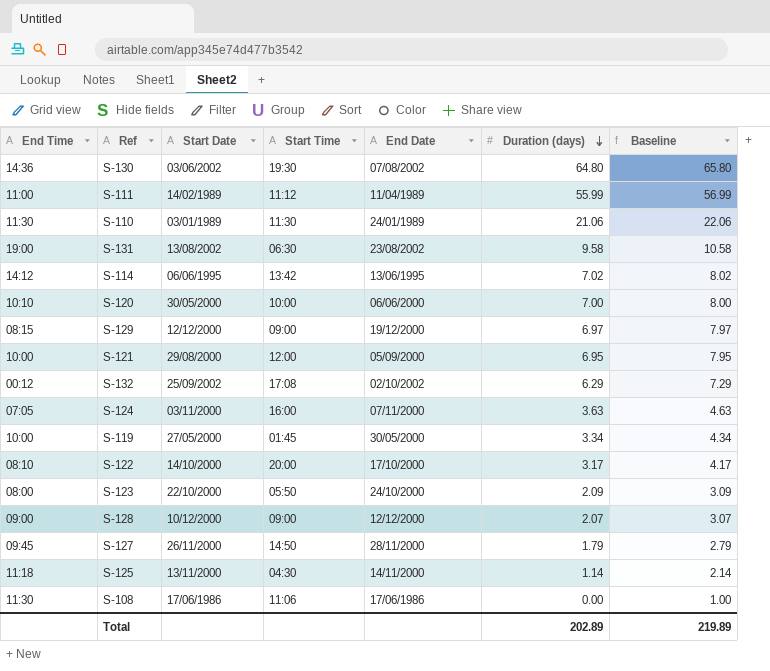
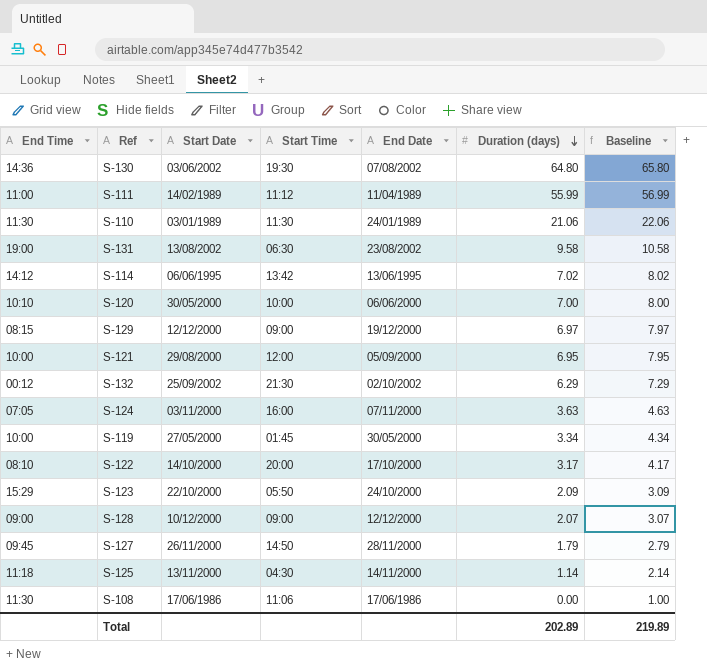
S-132 | Start Time: 17:08 -> 21:30
S-123 | End Time: 08:00 -> 15:29

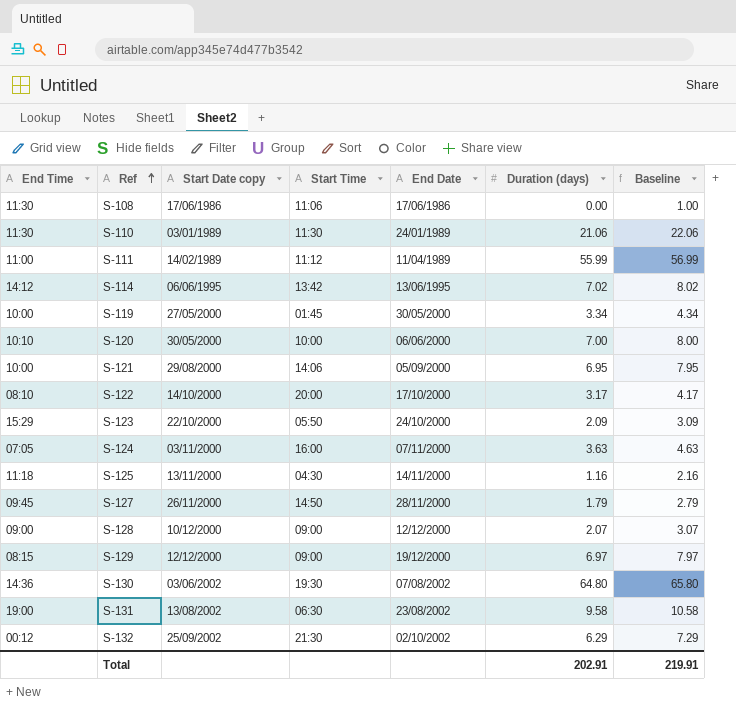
row order: Duration (days) descending -> Ref ascending
column name: Start Date -> Start Date copy
S-121 | Start Time: 12:00 -> 14:06
S-125 | Duration (days): 1.14 -> 1.16
S-125 | Baseline: 2.14 -> 2.16
Total | Duration (days): 202.89 -> 202.91
Total | Baseline: 219.89 -> 219.91

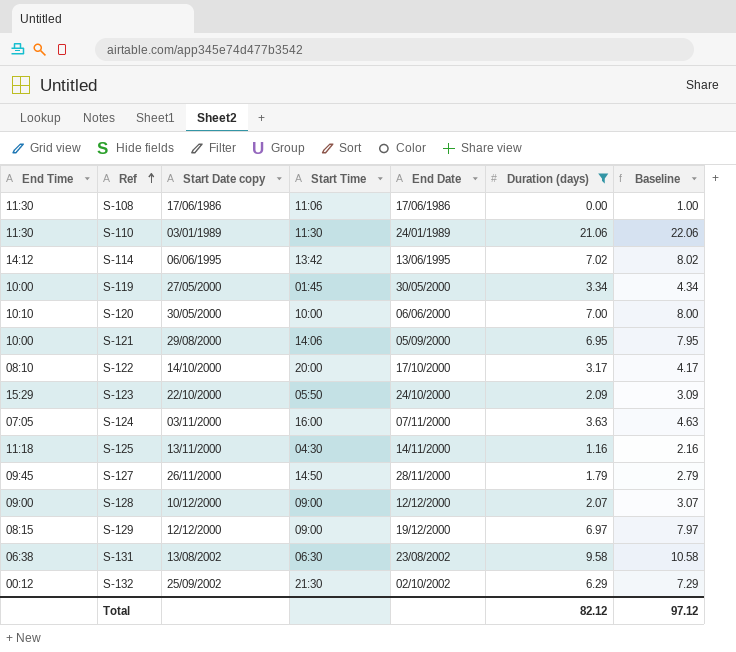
filter: none -> Duration (days) <= 21.06
S-131 | End Time: 19:00 -> 06:38
Total | Duration (days): 202.91 -> 82.12
Total | Baseline: 219.91 -> 97.12

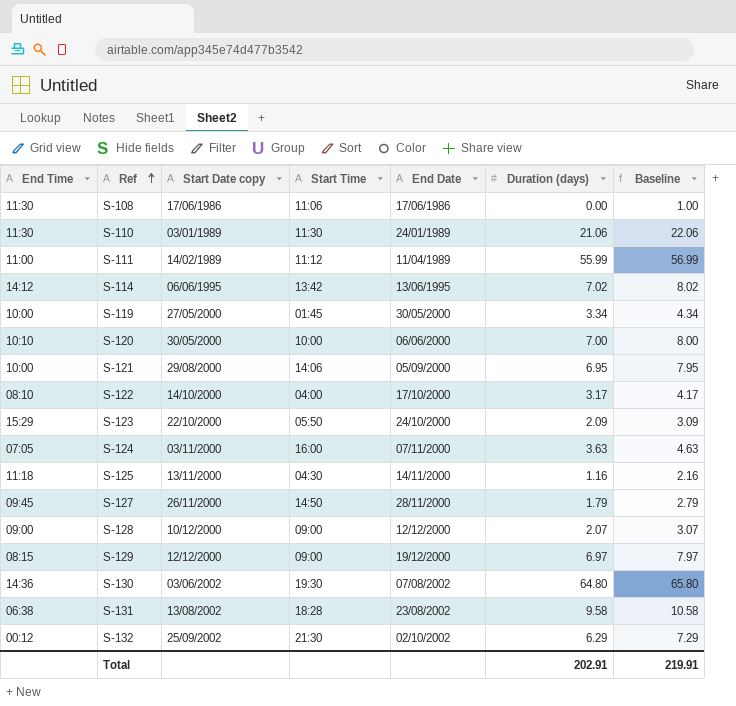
filter: Duration (days) <= 21.06 -> none
S-122 | Start Time: 20:00 -> 04:00
S-131 | Start Time: 06:30 -> 18:28
Total | Duration (days): 82.12 -> 202.91
Total | Baseline: 97.12 -> 219.91

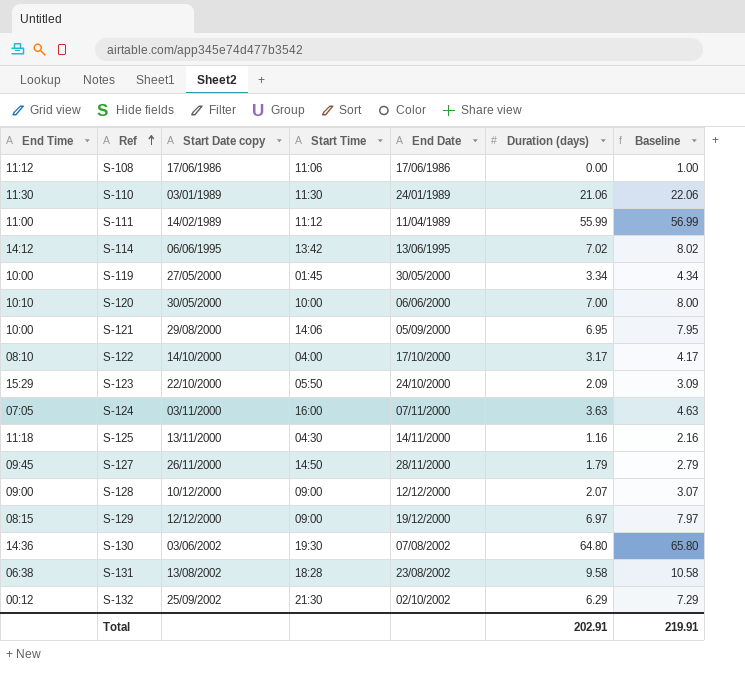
S-108 | End Time: 11:30 -> 11:12

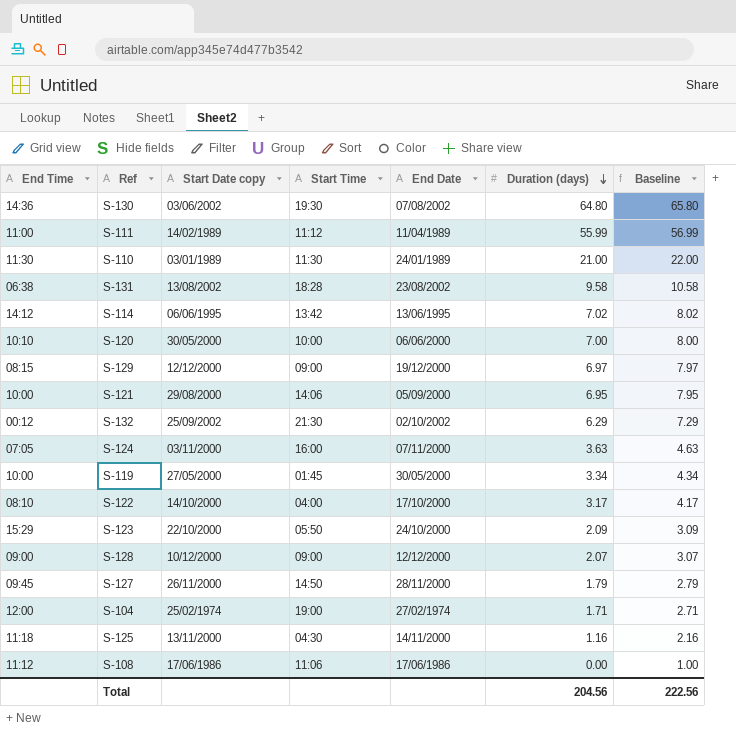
row order: Ref ascending -> Duration (days) descending
S-110 | Duration (days): 21.06 -> 21.00
S-110 | Baseline: 22.06 -> 22.00
row S-104: none -> 12:00 | 25/02/1974 | 19:00 | 27/02/1974 | 1.71 | 2.71
Total | Duration (days): 202.91 -> 204.56
Total | Baseline: 219.91 -> 222.56

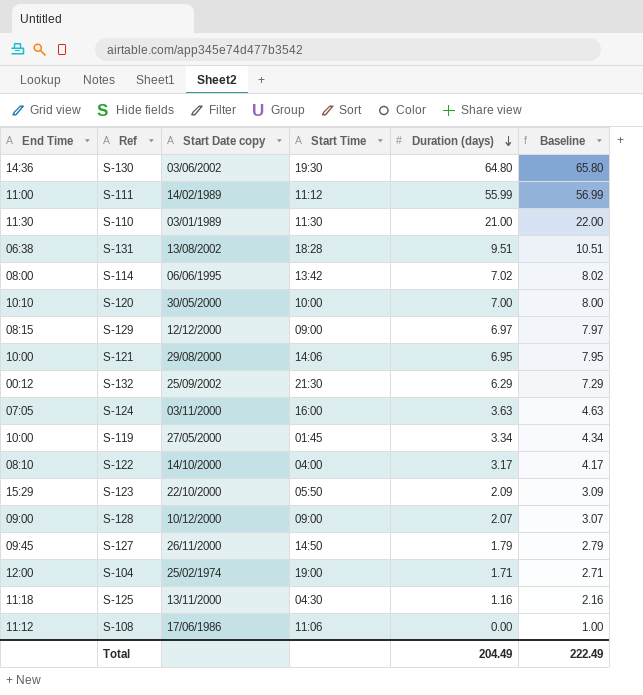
column End Date | position: 5 -> none
S-131 | Duration (days): 9.58 -> 9.51
S-131 | Baseline: 10.58 -> 10.51
S-114 | End Time: 14:12 -> 08:00
Total | Duration (days): 204.56 -> 204.49
Total | Baseline: 222.56 -> 222.49

